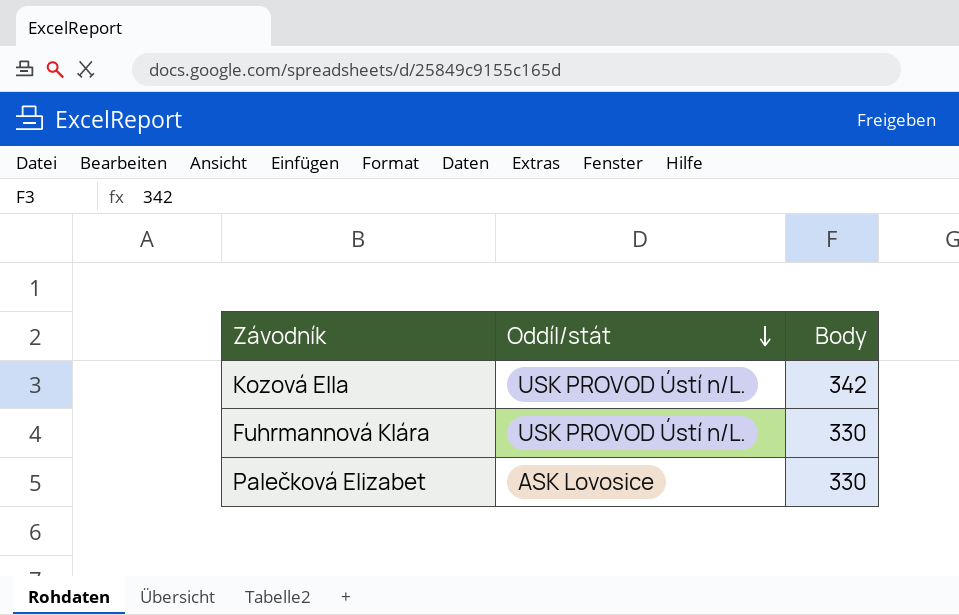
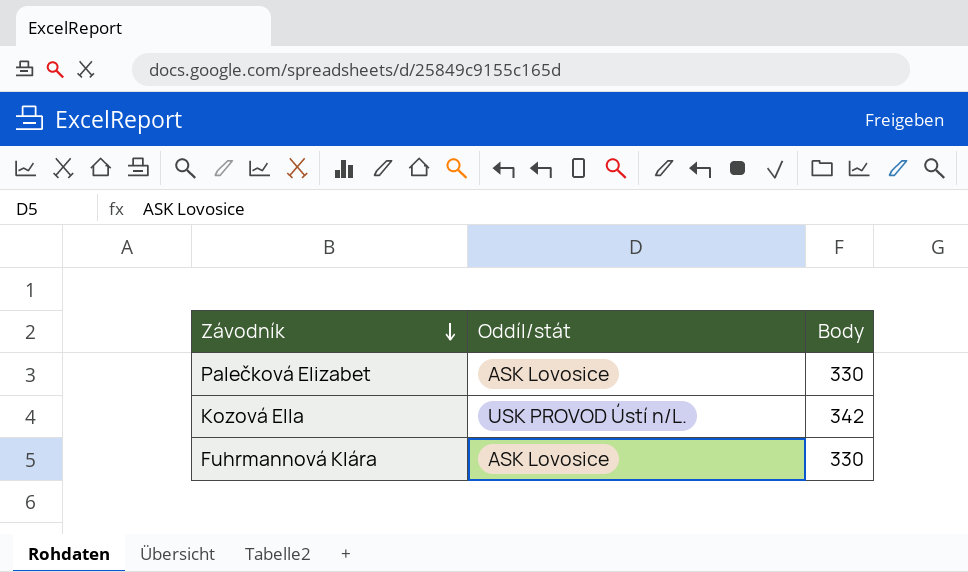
row order: Oddíl/stát descending -> Závodník descending
Fuhrmannová Klára | Oddíl/stát: USK PROVOD Ústí n/L. -> ASK Lovosice

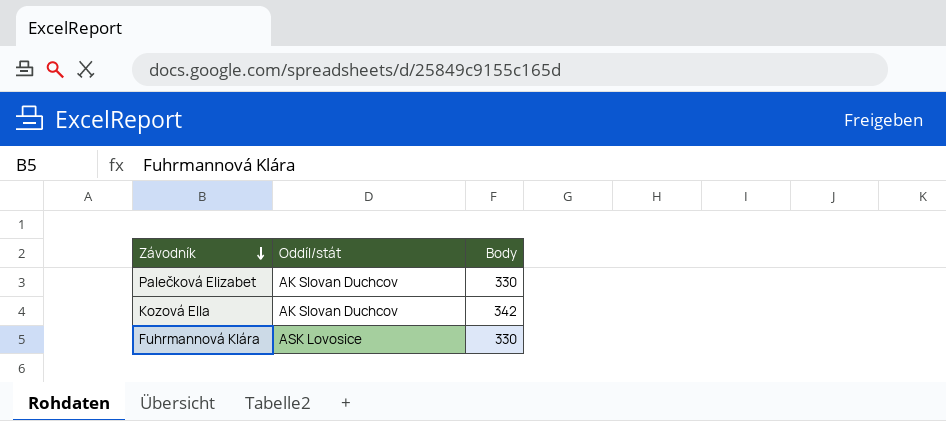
Palečková Elizabet | Oddíl/stát: ASK Lovosice -> AK Slovan Duchcov
Kozová Ella | Oddíl/stát: USK PROVOD Ústí n/L. -> AK Slovan Duchcov

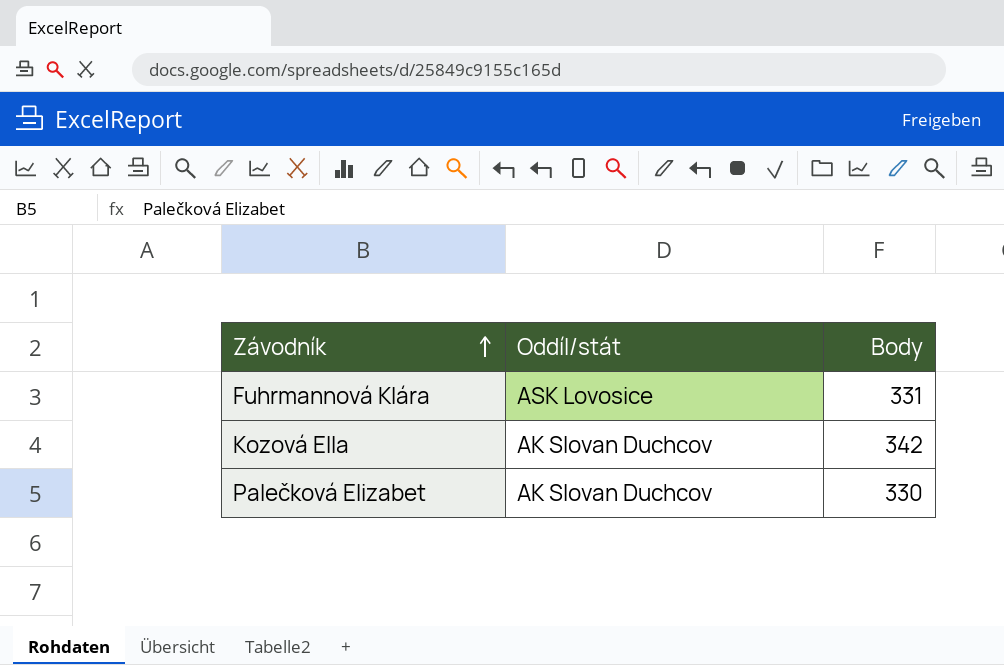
row order: Závodník descending -> Závodník ascending
Fuhrmannová Klára | Body: 330 -> 331

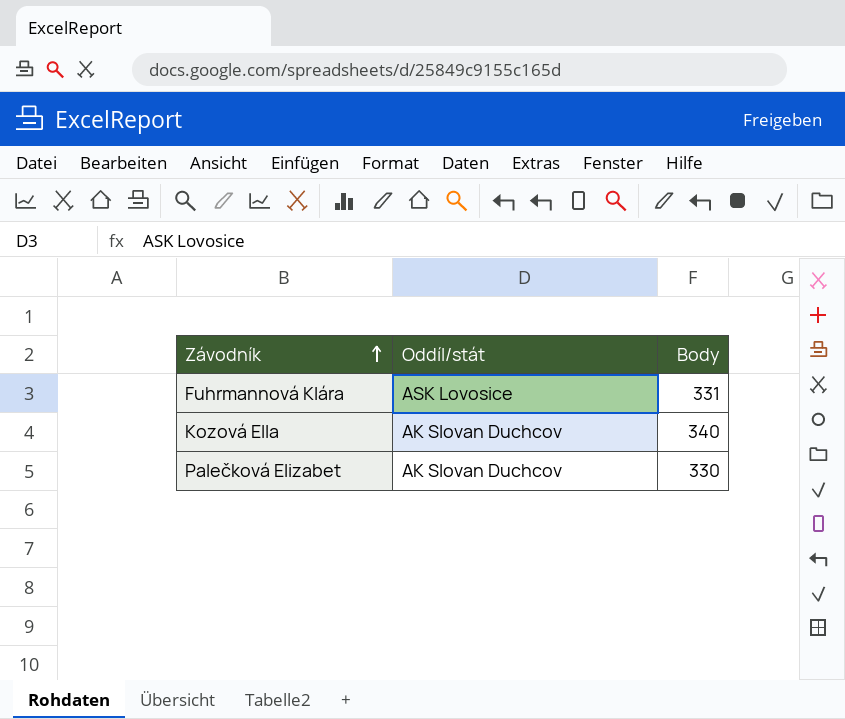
Kozová Ella | Body: 342 -> 340

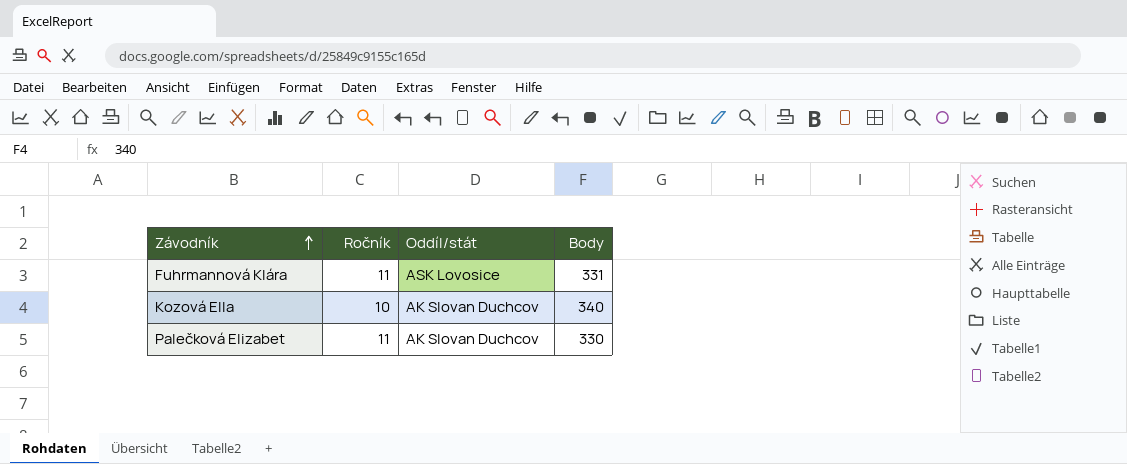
column Ročník | position: none -> 2

